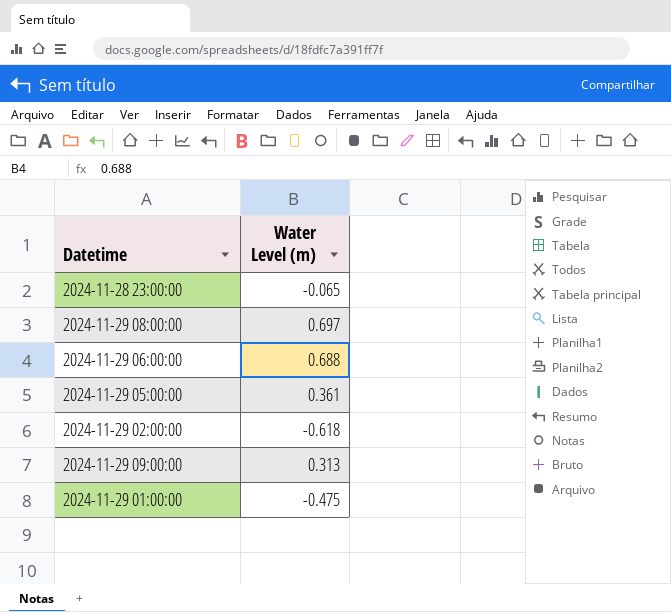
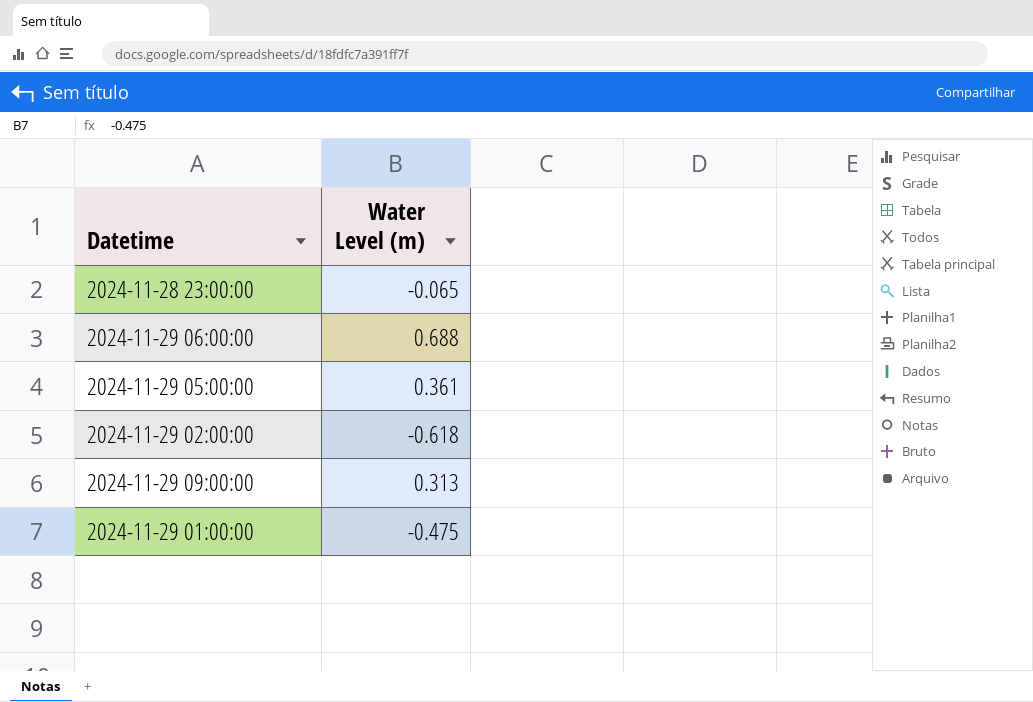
row 2024-11-29 08:00:00: 0.697 -> none

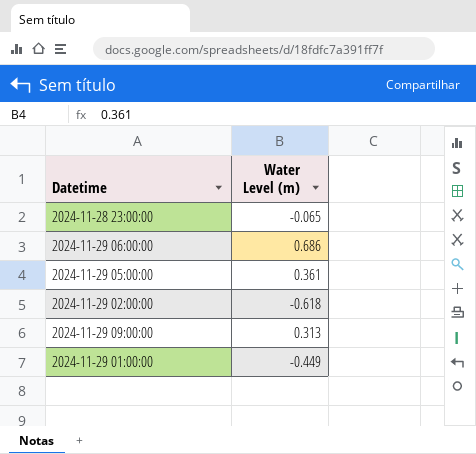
2024-11-29 06:00:00 | Water Level (m): 0.688 -> 0.686
2024-11-29 01:00:00 | Water Level (m): -0.475 -> -0.449

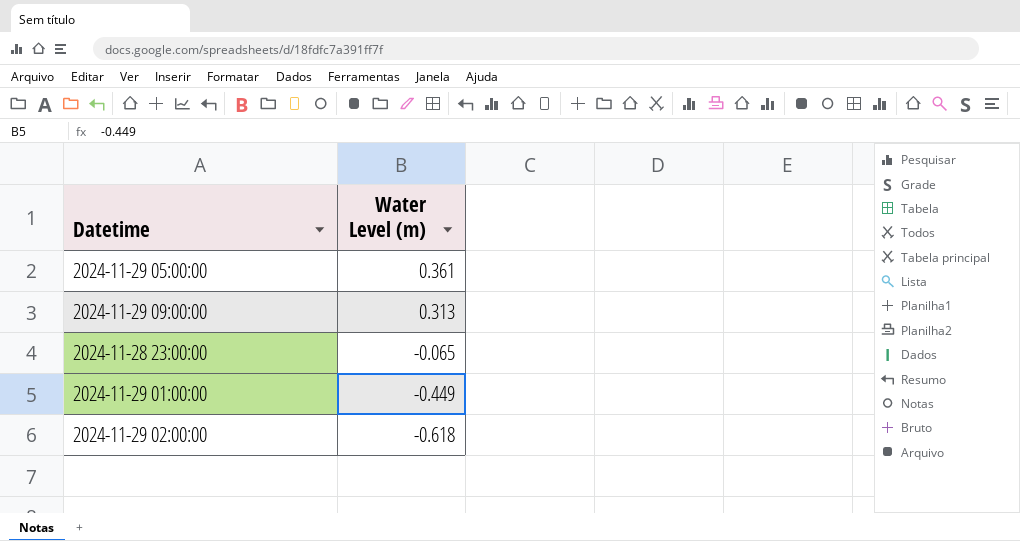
row order: none -> Water Level (m) descending
row 2024-11-29 06:00:00: 0.686 -> none

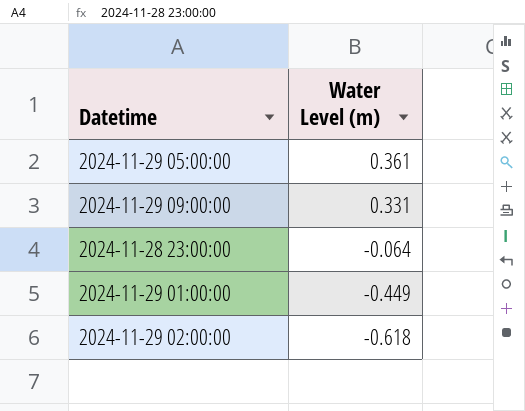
2024-11-29 09:00:00 | Water Level (m): 0.313 -> 0.331
2024-11-28 23:00:00 | Water Level (m): -0.065 -> -0.064

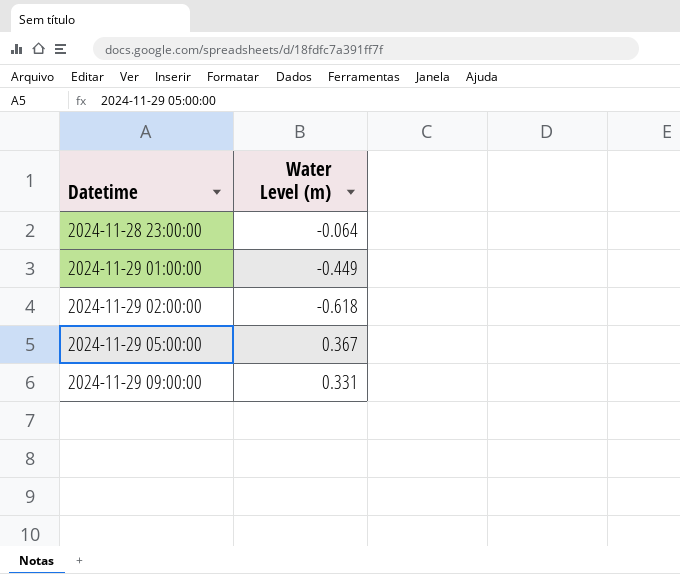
row order: Water Level (m) descending -> Datetime ascending
2024-11-29 05:00:00 | Water Level (m): 0.361 -> 0.367

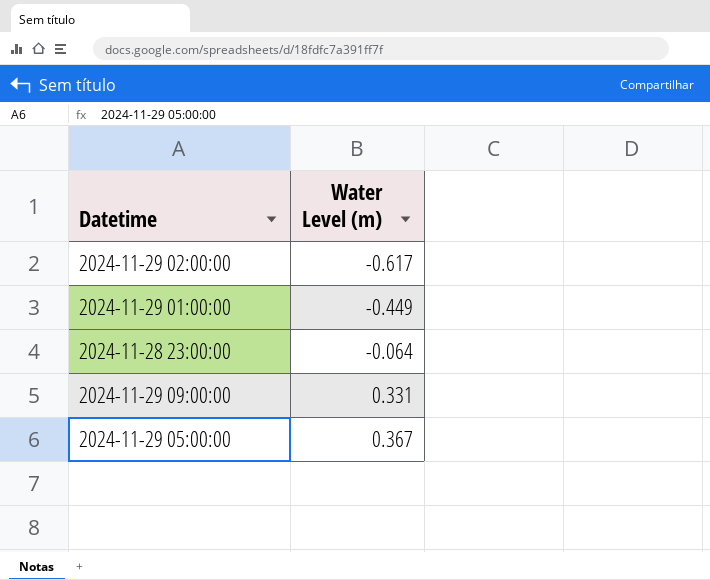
row order: Datetime ascending -> Water Level (m) ascending
2024-11-29 02:00:00 | Water Level (m): -0.618 -> -0.617

